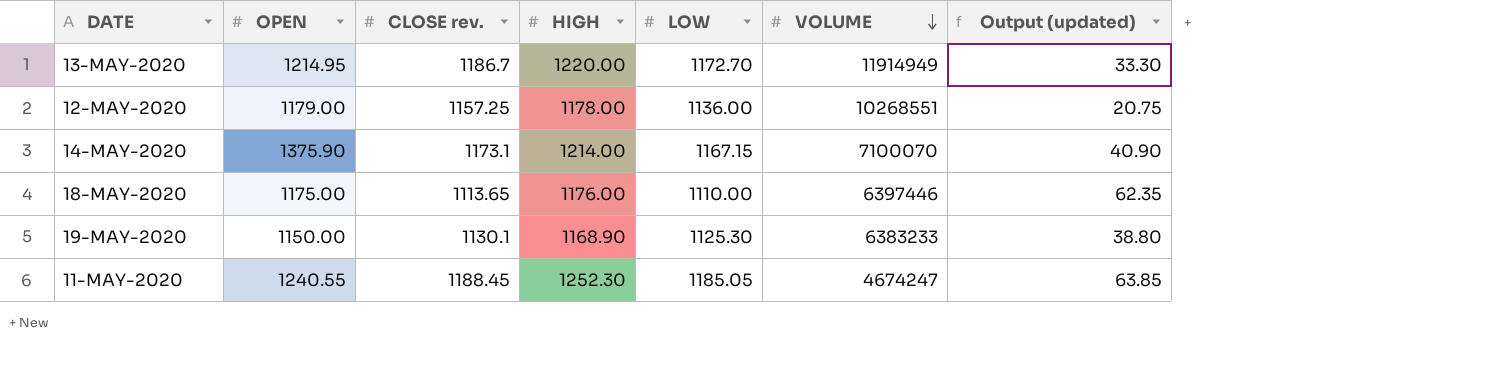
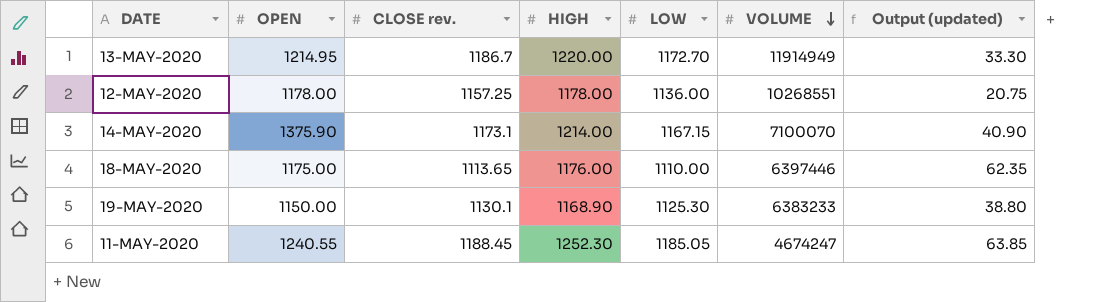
12-MAY-2020 | OPEN: 1179.00 -> 1178.00

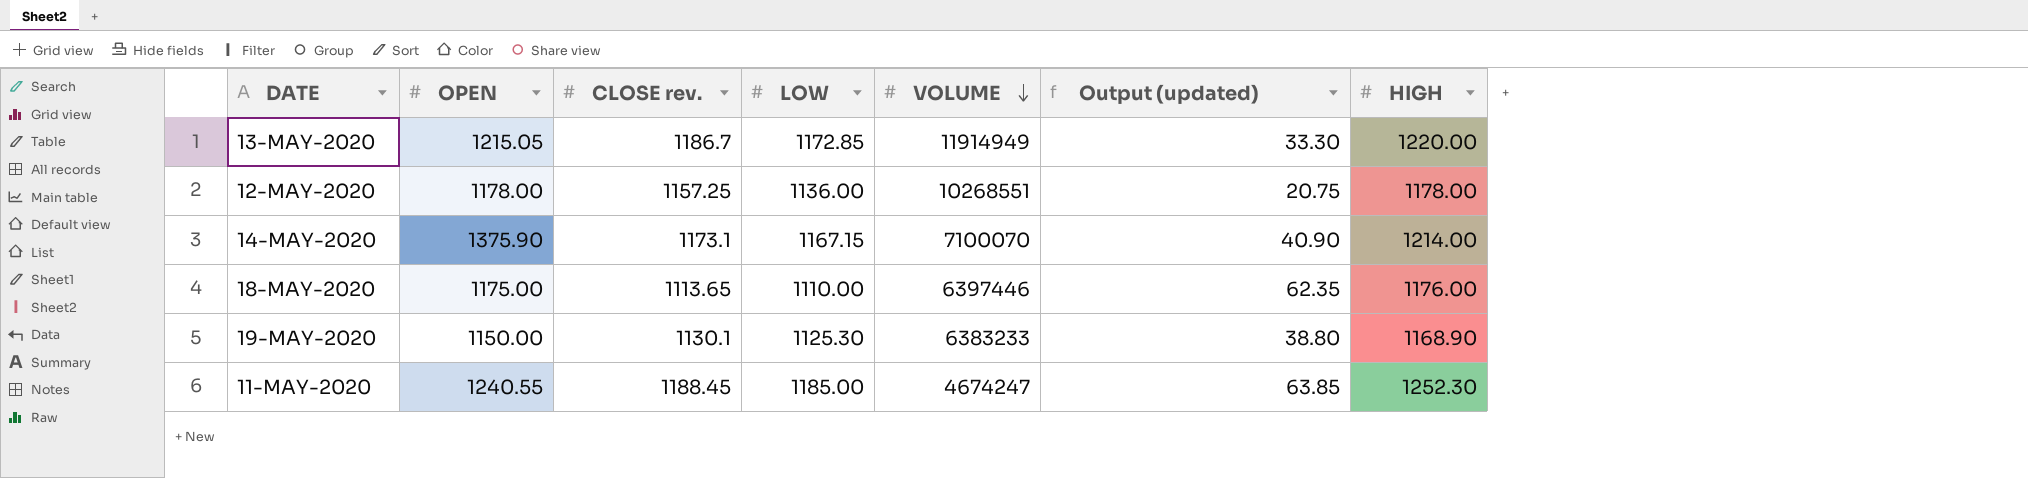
column HIGH | position: 4 -> 7
13-MAY-2020 | OPEN: 1214.95 -> 1215.05
13-MAY-2020 | LOW: 1172.70 -> 1172.85
11-MAY-2020 | LOW: 1185.05 -> 1185.00

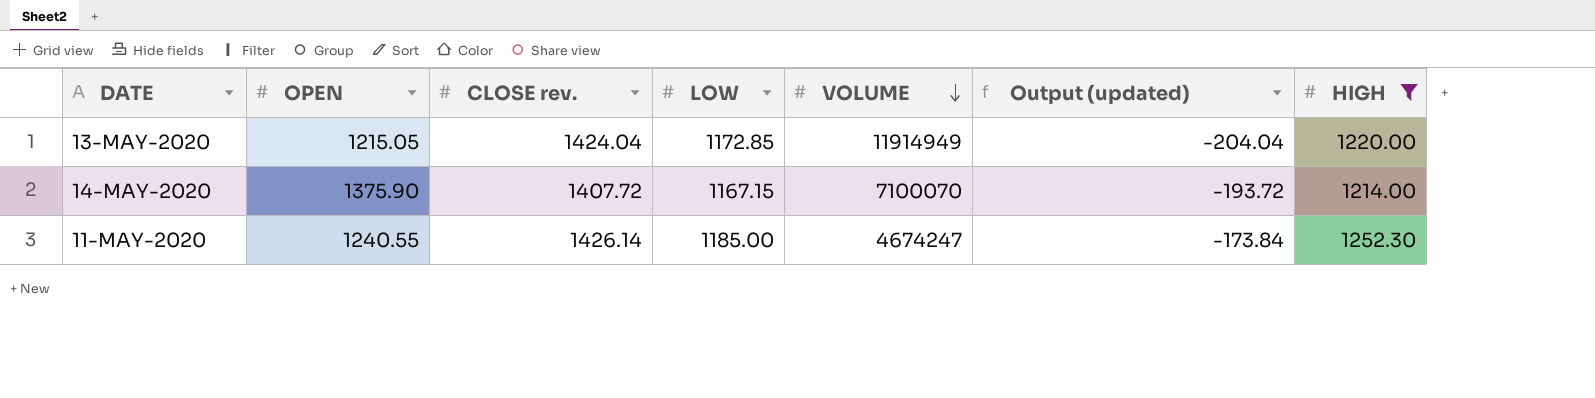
filter: none -> HIGH >= 1214.00
13-MAY-2020 | CLOSE rev.: 1186.7 -> 1424.04
13-MAY-2020 | Output (updated): 33.30 -> -204.04
14-MAY-2020 | CLOSE rev.: 1173.1 -> 1407.72
14-MAY-2020 | Output (updated): 40.90 -> -193.72
11-MAY-2020 | CLOSE rev.: 1188.45 -> 1426.14
11-MAY-2020 | Output (updated): 63.85 -> -173.84

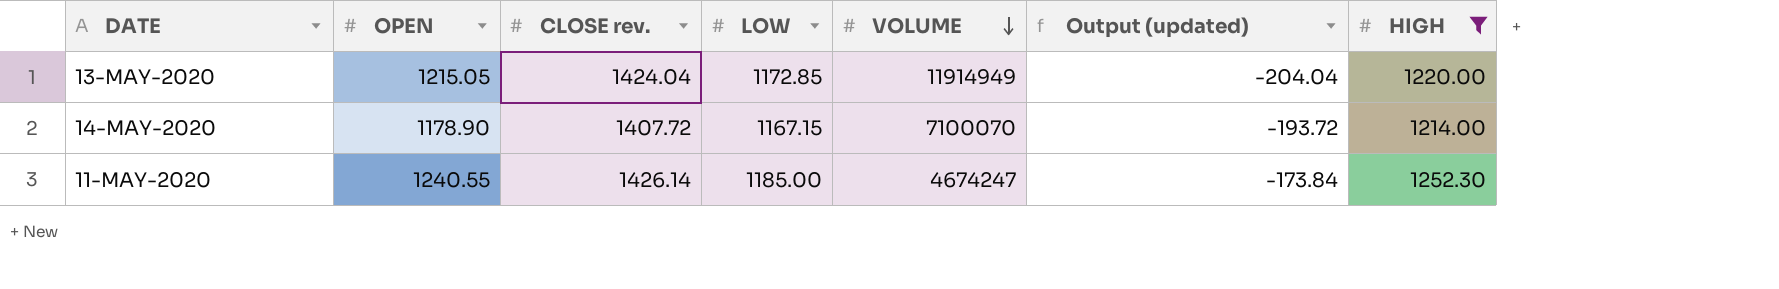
14-MAY-2020 | OPEN: 1375.90 -> 1178.90

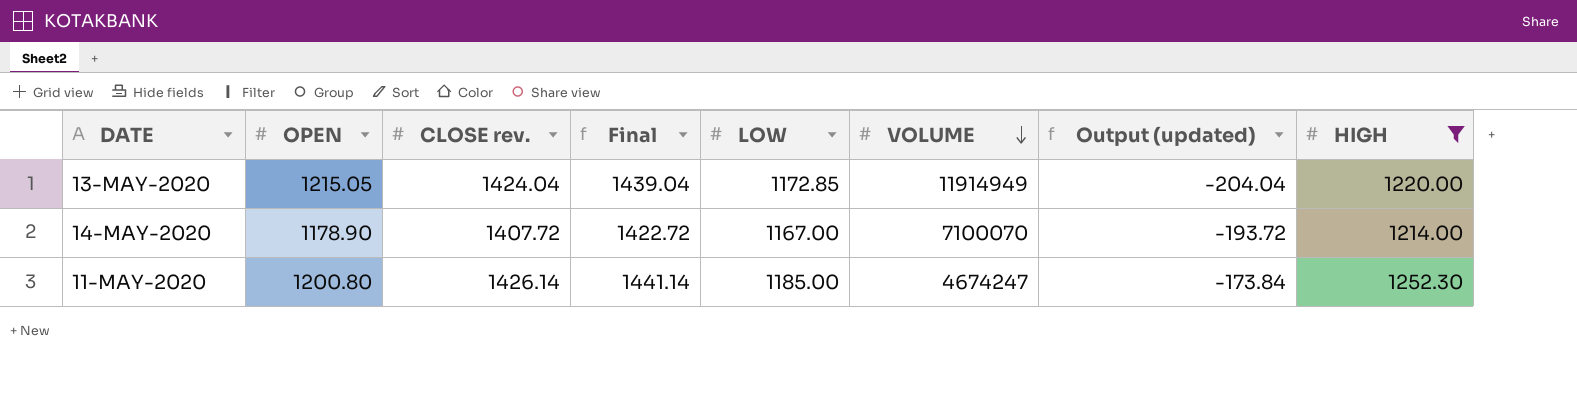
column Final | formula: none -> [CLOSE rev.] + 15
14-MAY-2020 | LOW: 1167.15 -> 1167.00
11-MAY-2020 | OPEN: 1240.55 -> 1200.80

